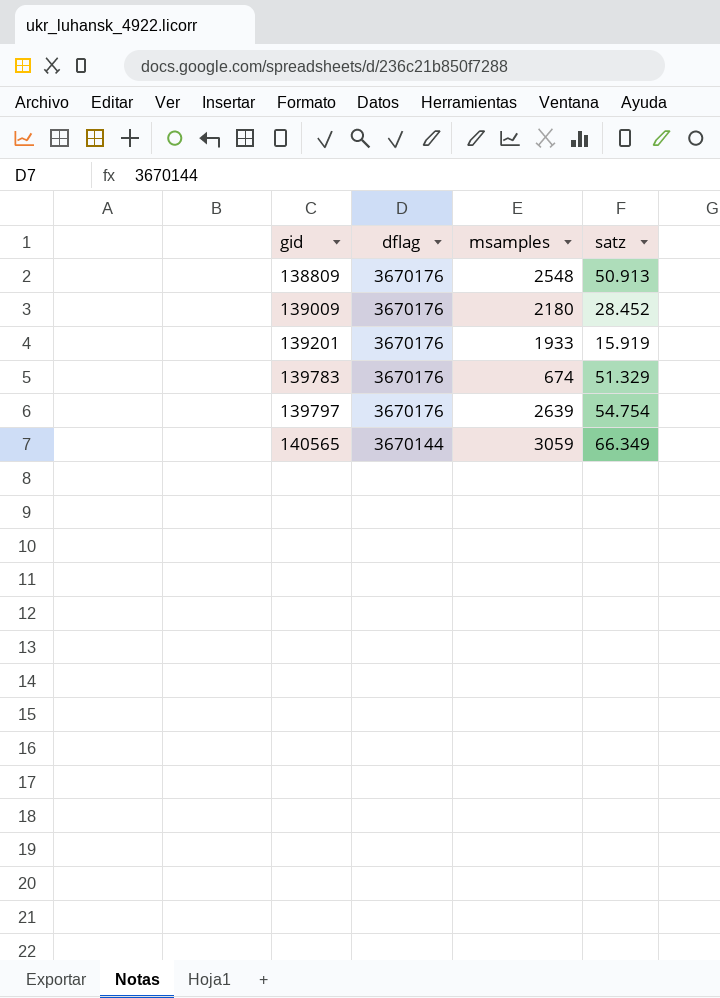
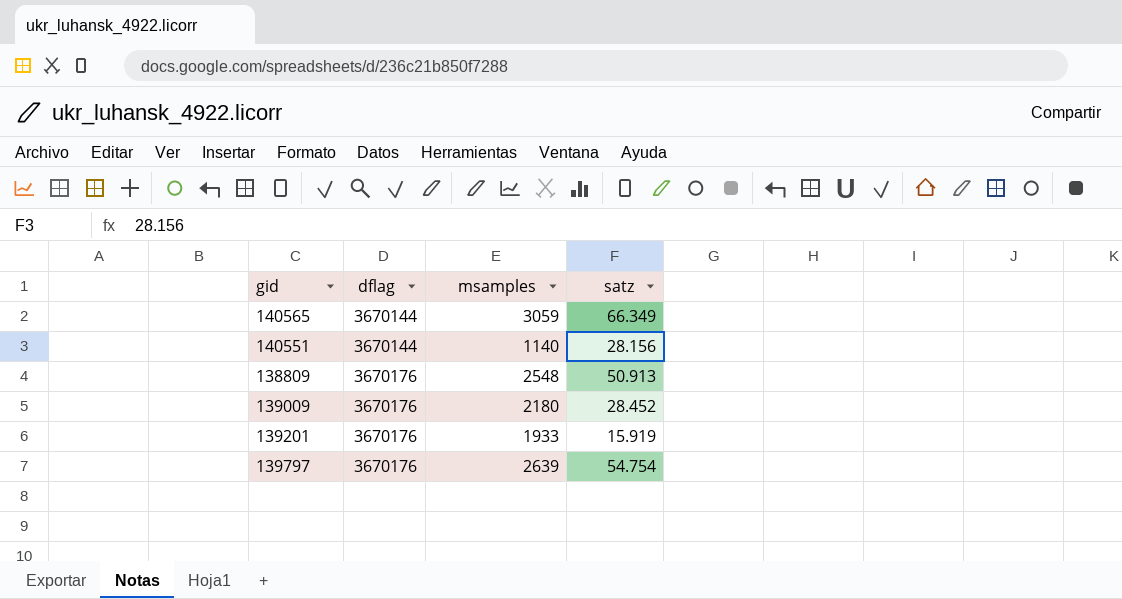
row order: gid ascending -> dflag ascending
row 139783: 3670176 | 674 | 51.329 -> none
row 140551: none -> 3670144 | 1140 | 28.156

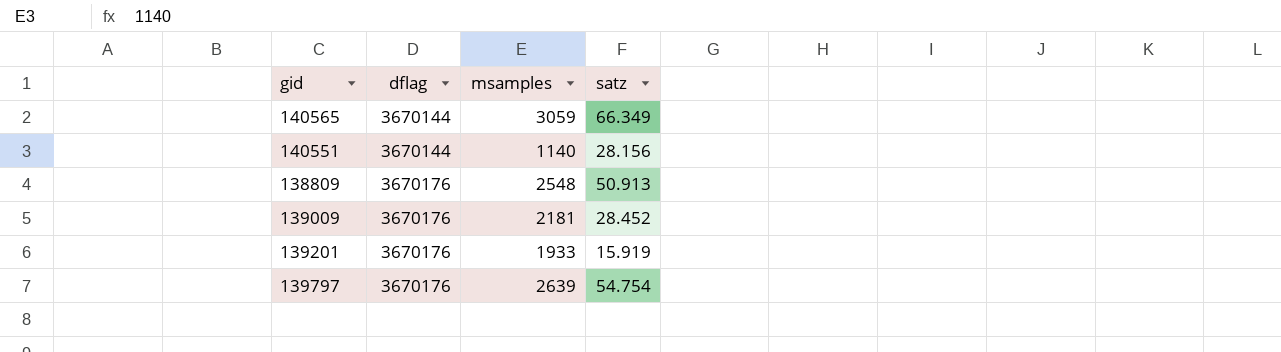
139009 | msamples: 2180 -> 2181

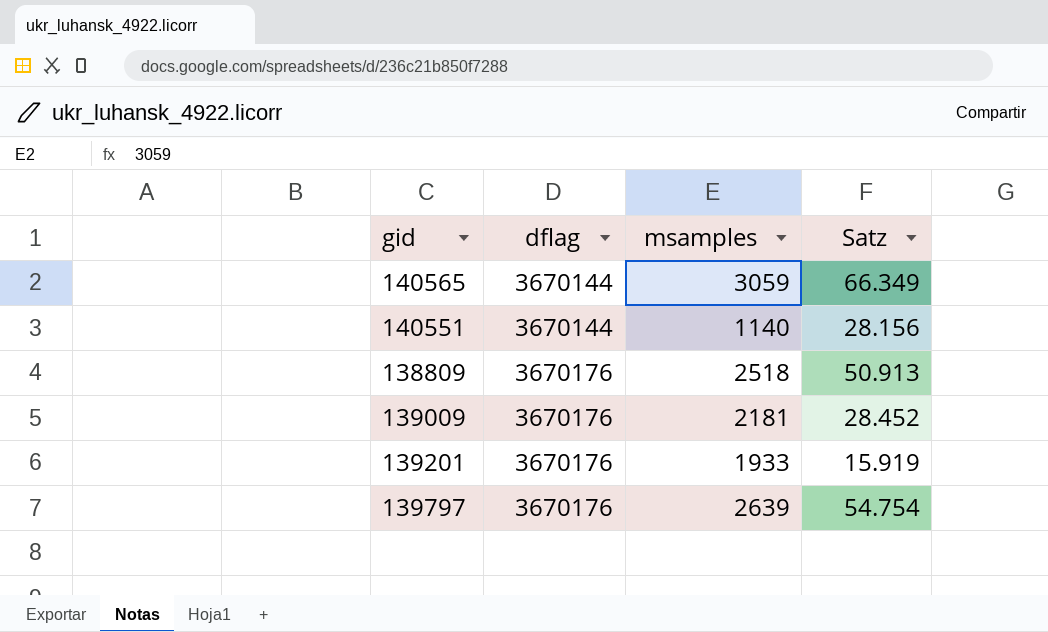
column name: satz -> Satz
138809 | msamples: 2548 -> 2518

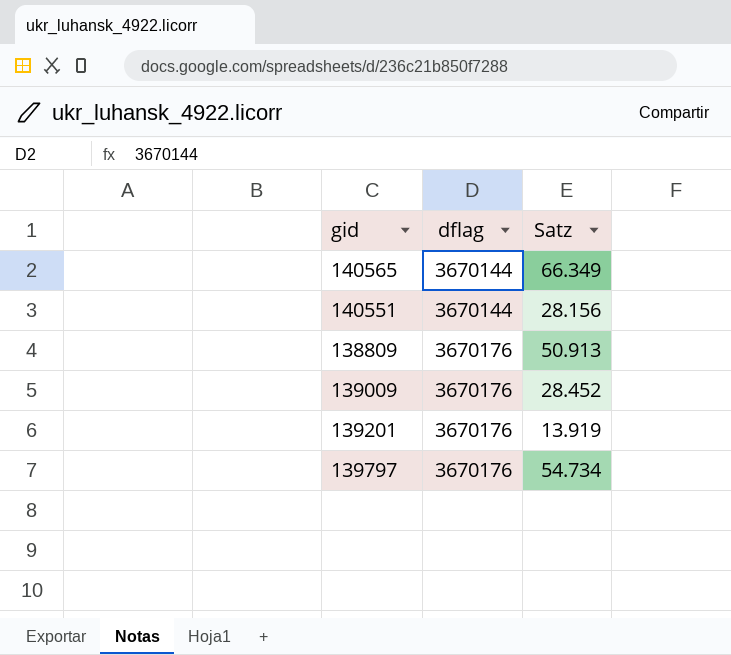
column msamples | position: 3 -> none
139201 | Satz: 15.919 -> 13.919
139797 | Satz: 54.754 -> 54.734

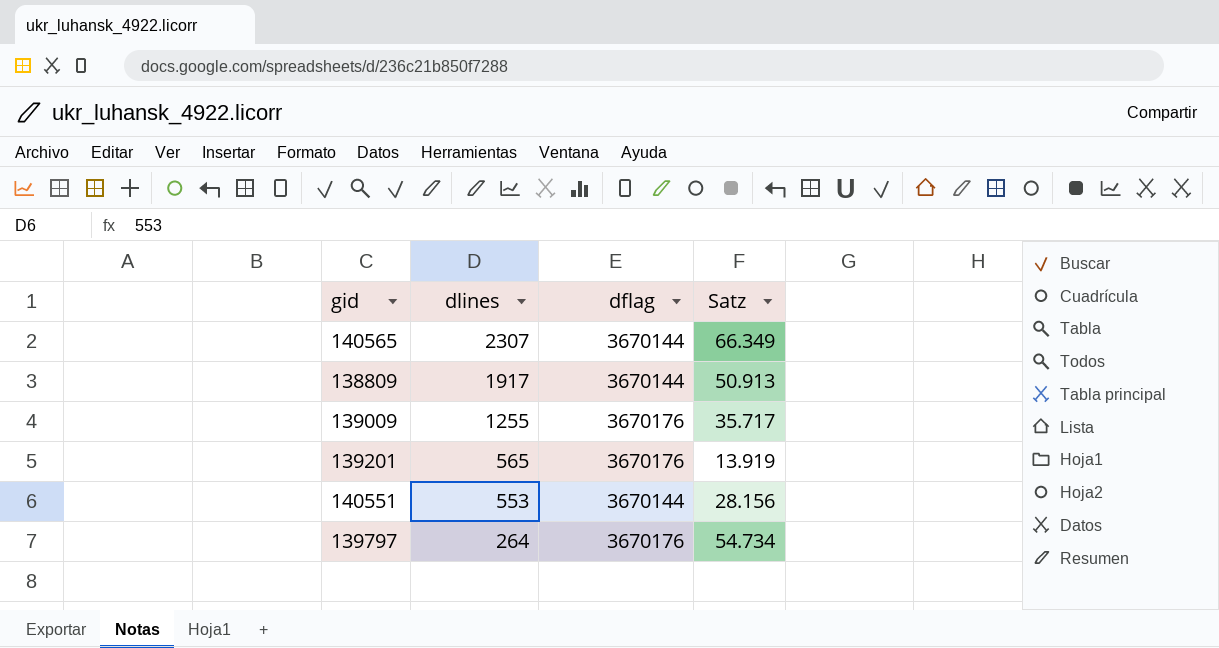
row order: dflag ascending -> dlines descending
column dlines | position: none -> 2
138809 | dflag: 3670176 -> 3670144
139009 | Satz: 28.452 -> 35.717

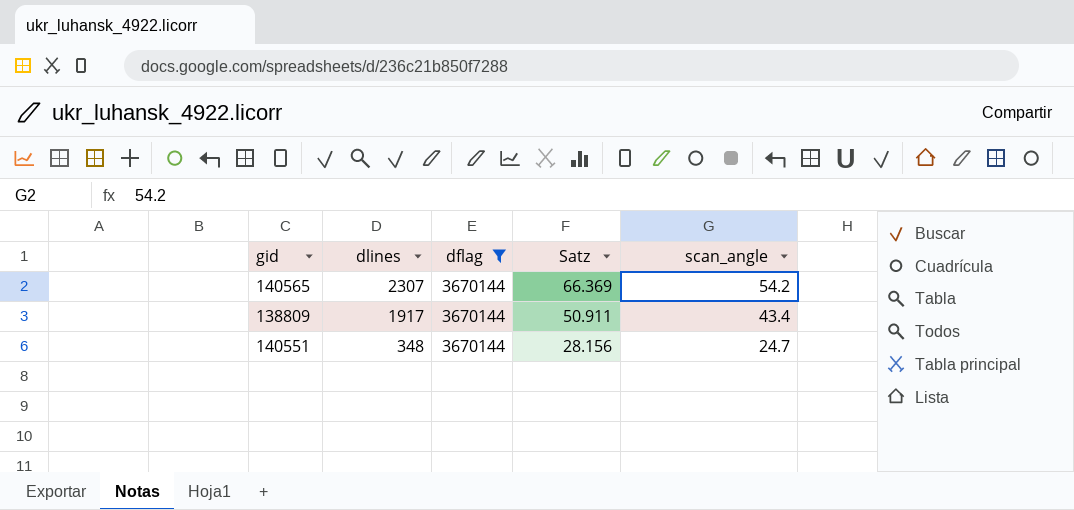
filter: none -> dflag = 3670144
column scan_angle | position: none -> 5
140565 | Satz: 66.349 -> 66.369
138809 | Satz: 50.913 -> 50.911
140551 | dlines: 553 -> 348

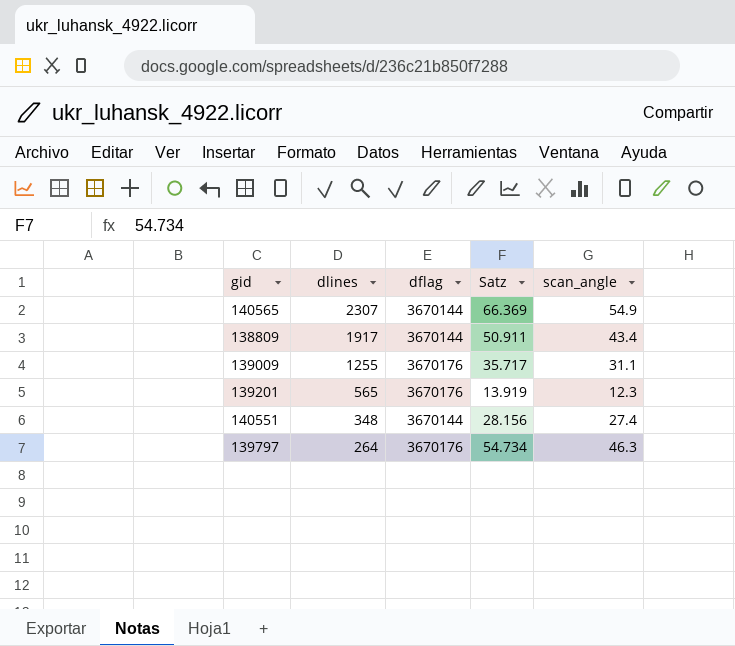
filter: dflag = 3670144 -> none
140565 | scan_angle: 54.2 -> 54.9
140551 | scan_angle: 24.7 -> 27.4

